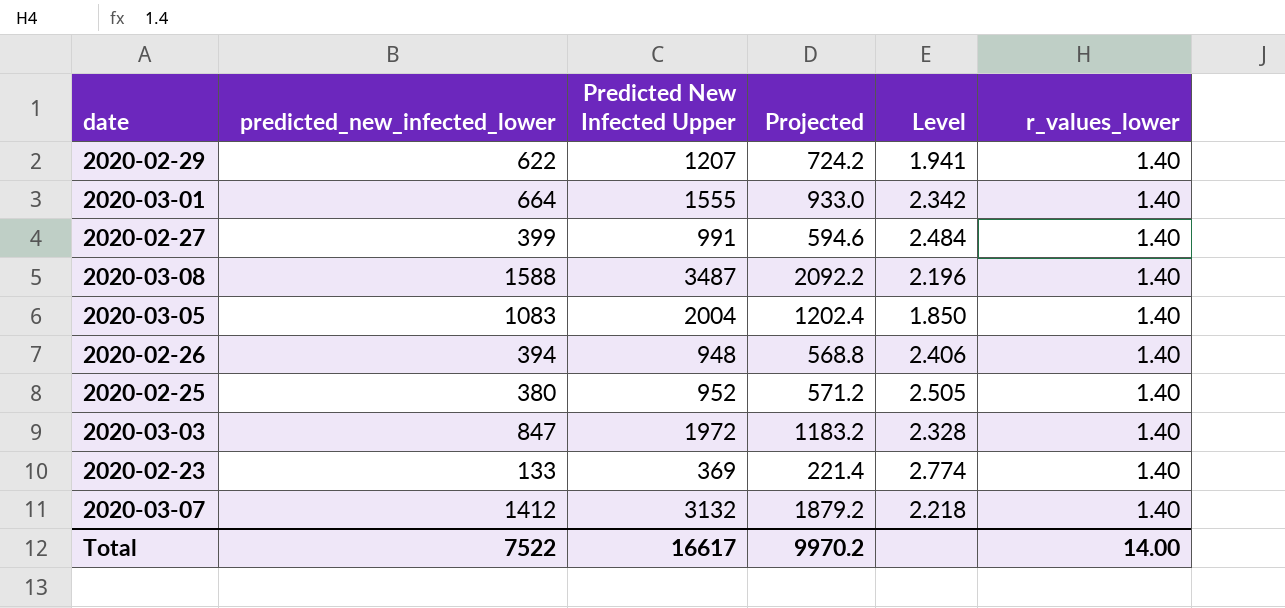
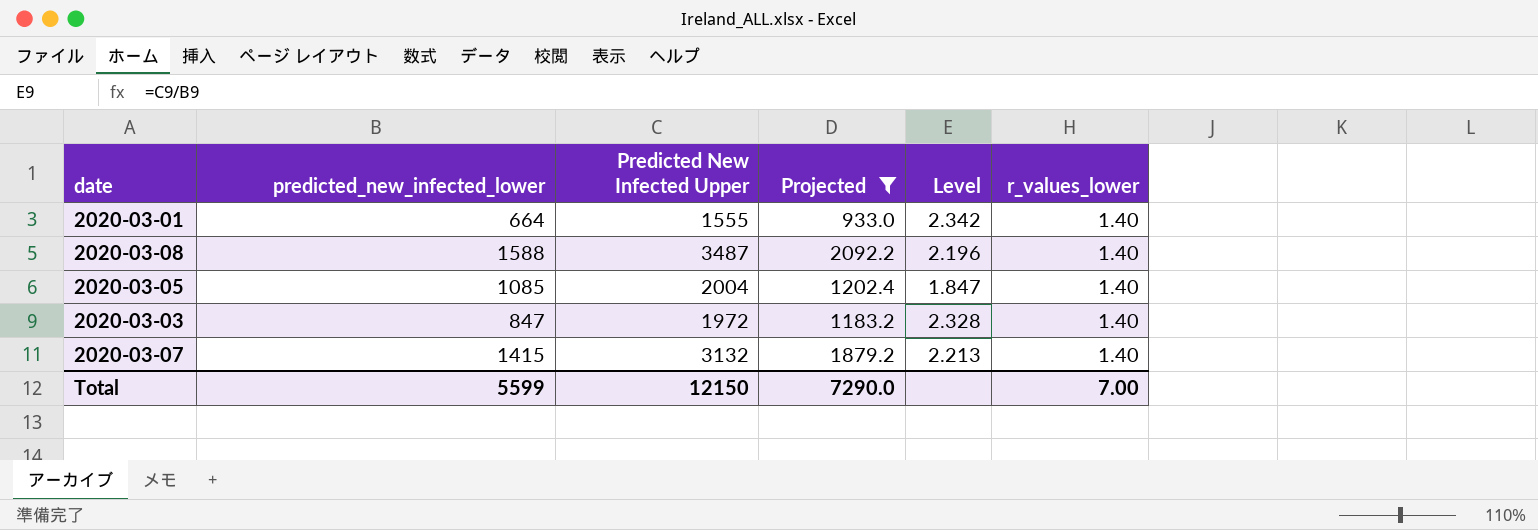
filter: none -> Projected >= 933.0
2020-03-05 | predicted_new_infected_lower: 1083 -> 1085
2020-03-05 | Level: 1.850 -> 1.847
2020-03-07 | predicted_new_infected_lower: 1412 -> 1415
2020-03-07 | Level: 2.218 -> 2.213
Total | predicted_new_infected_lower: 7522 -> 5599
Total | Predicted New Infected Upper: 16617 -> 12150
Total | Projected: 9970.2 -> 7290.0
Total | r_values_lower: 14.00 -> 7.00

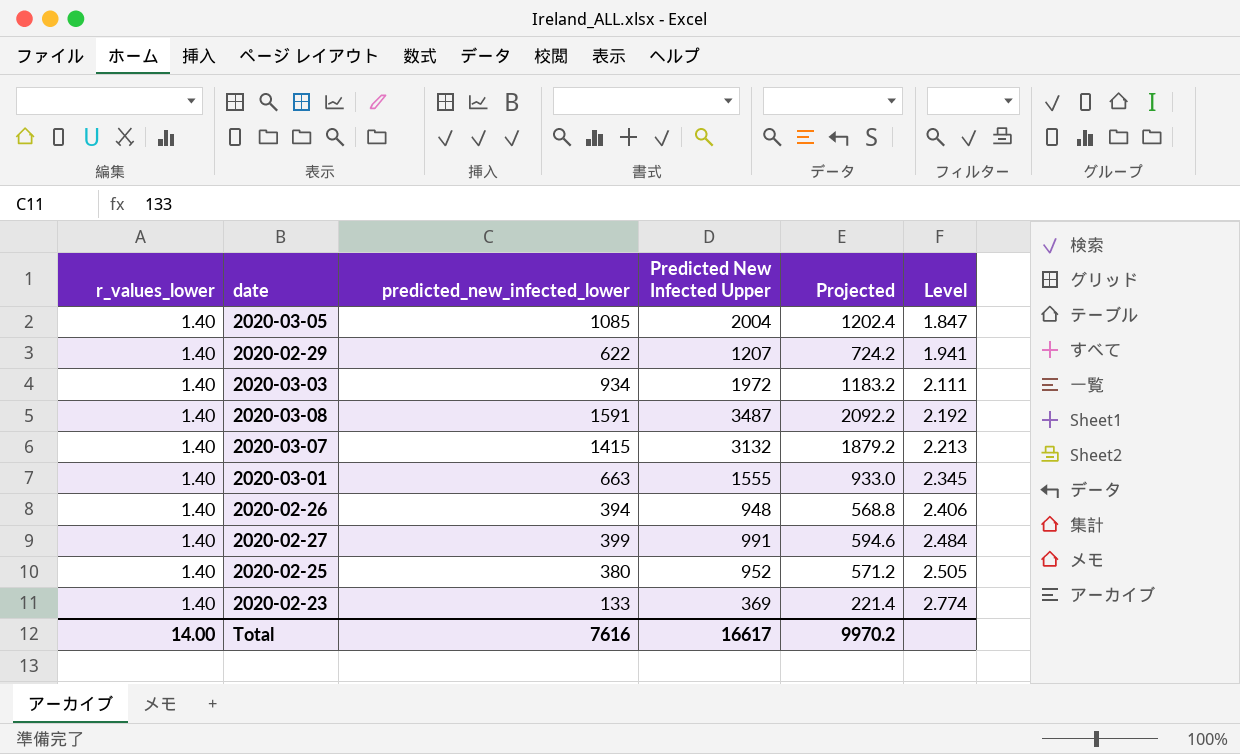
filter: Projected >= 933.0 -> none
row order: none -> Level ascending
column r_values_lower | position: 6 -> 1
2020-03-03 | predicted_new_infected_lower: 847 -> 934
2020-03-03 | Level: 2.328 -> 2.111
2020-03-08 | predicted_new_infected_lower: 1588 -> 1591
2020-03-08 | Level: 2.196 -> 2.192
2020-03-01 | predicted_new_infected_lower: 664 -> 663
2020-03-01 | Level: 2.342 -> 2.345
Total | r_values_lower: 7.00 -> 14.00
Total | predicted_new_infected_lower: 5599 -> 7616
Total | Predicted New Infected Upper: 12150 -> 16617
Total | Projected: 7290.0 -> 9970.2

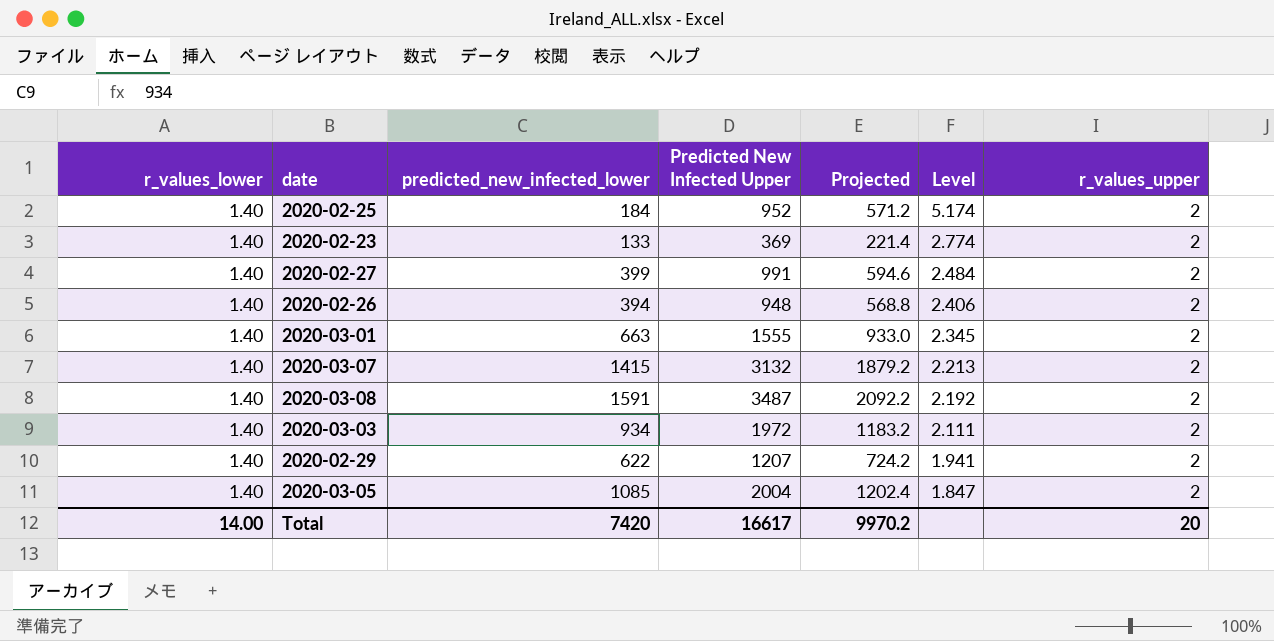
row order: Level ascending -> Level descending
column r_values_upper | position: none -> 7
2020-02-25 | predicted_new_infected_lower: 380 -> 184
2020-02-25 | Level: 2.505 -> 5.174
Total | predicted_new_infected_lower: 7616 -> 7420

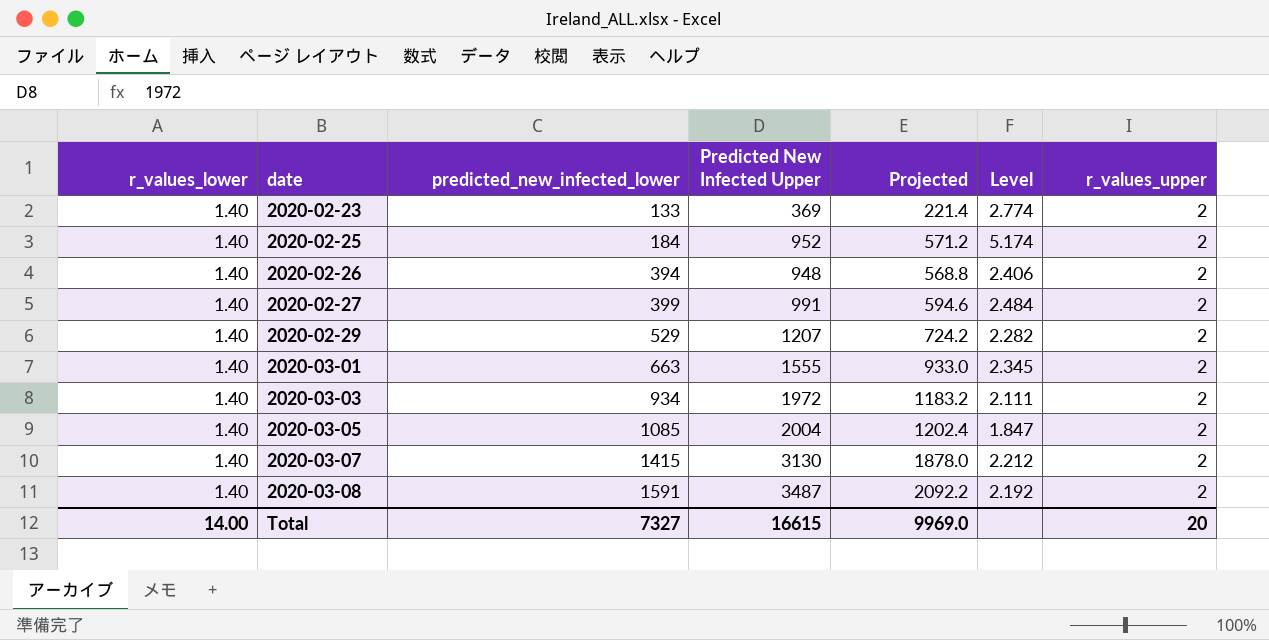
row order: Level descending -> date ascending
2020-02-29 | predicted_new_infected_lower: 622 -> 529
2020-02-29 | Level: 1.941 -> 2.282
2020-03-07 | Predicted New Infected Upper: 3132 -> 3130
2020-03-07 | Projected: 1879.2 -> 1878.0
2020-03-07 | Level: 2.213 -> 2.212
Total | predicted_new_infected_lower: 7420 -> 7327
Total | Predicted New Infected Upper: 16617 -> 16615
Total | Projected: 9970.2 -> 9969.0

